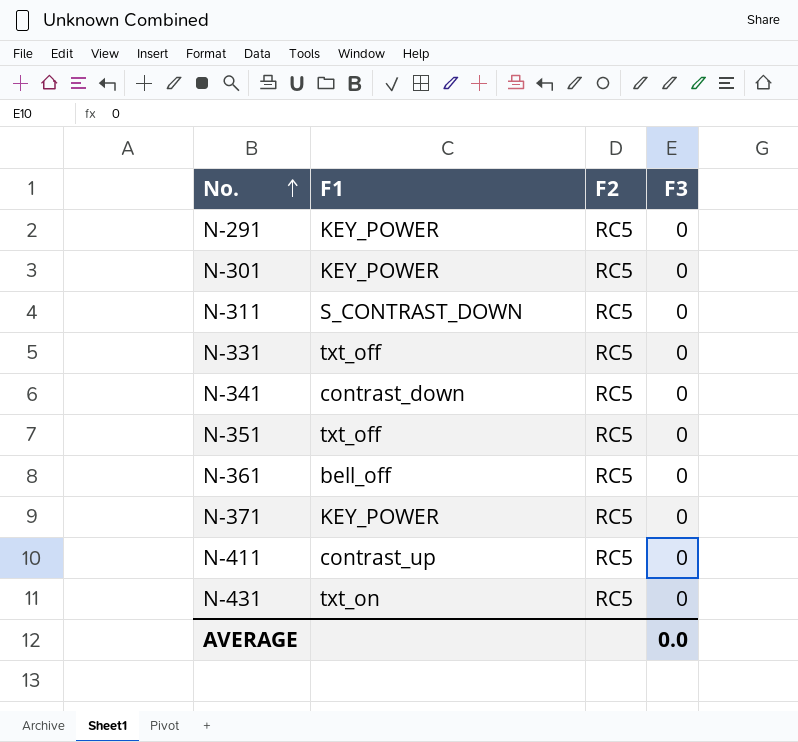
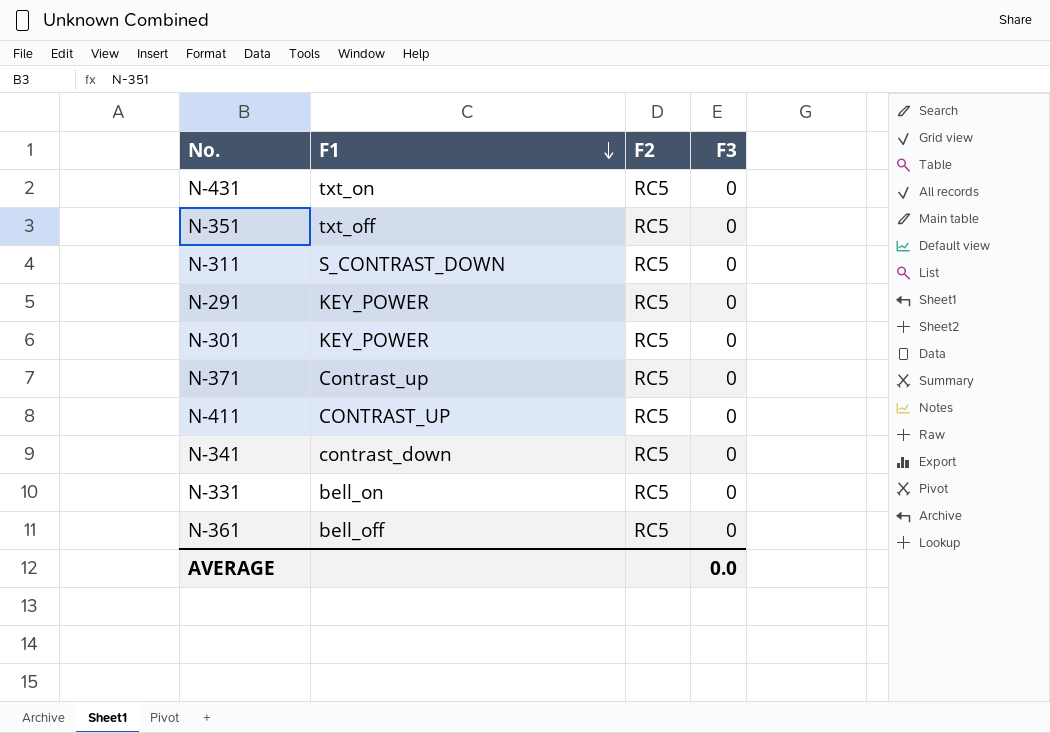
row order: No. ascending -> F1 descending
N-371 | F1: KEY_POWER -> Contrast_up
N-411 | F1: contrast_up -> CONTRAST_UP
N-331 | F1: txt_off -> bell_on

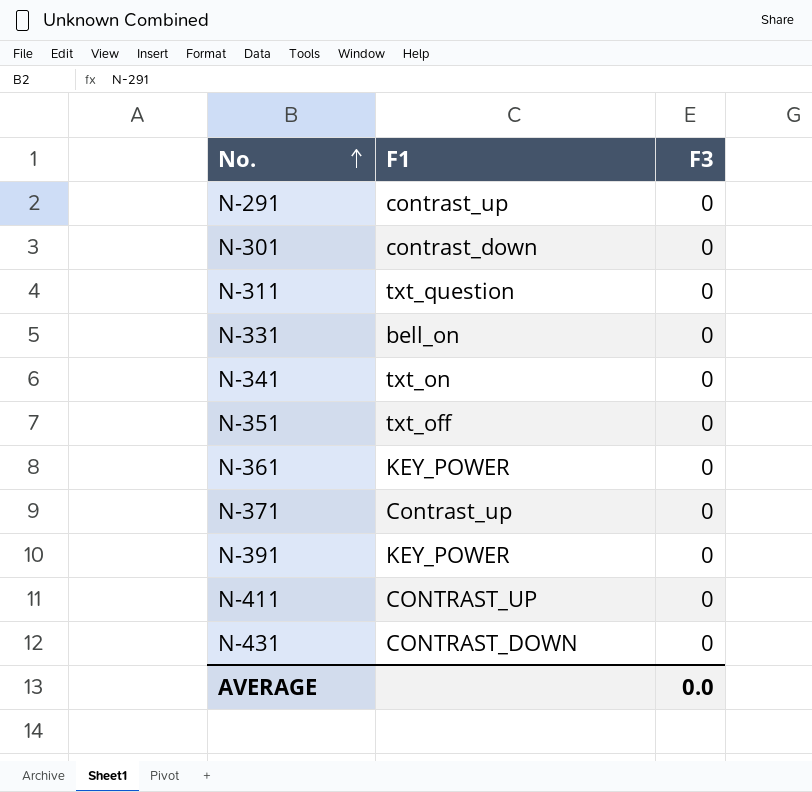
row order: F1 descending -> No. ascending
column F2 | position: 3 -> none
N-291 | F1: KEY_POWER -> contrast_up
N-301 | F1: KEY_POWER -> contrast_down
N-311 | F1: S_CONTRAST_DOWN -> txt_question
N-341 | F1: contrast_down -> txt_on
N-361 | F1: bell_off -> KEY_POWER
row N-391: none -> KEY_POWER | 0
N-431 | F1: txt_on -> CONTRAST_DOWN

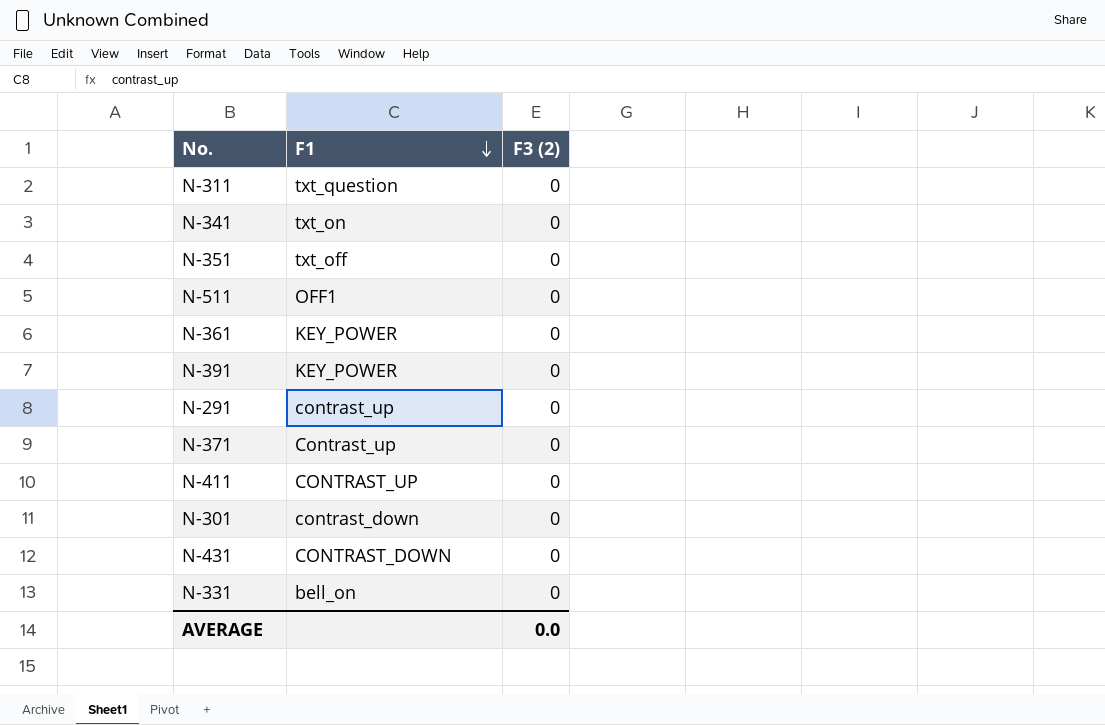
row order: No. ascending -> F1 descending
column name: F3 -> F3 (2)
row N-511: none -> OFF1 | 0

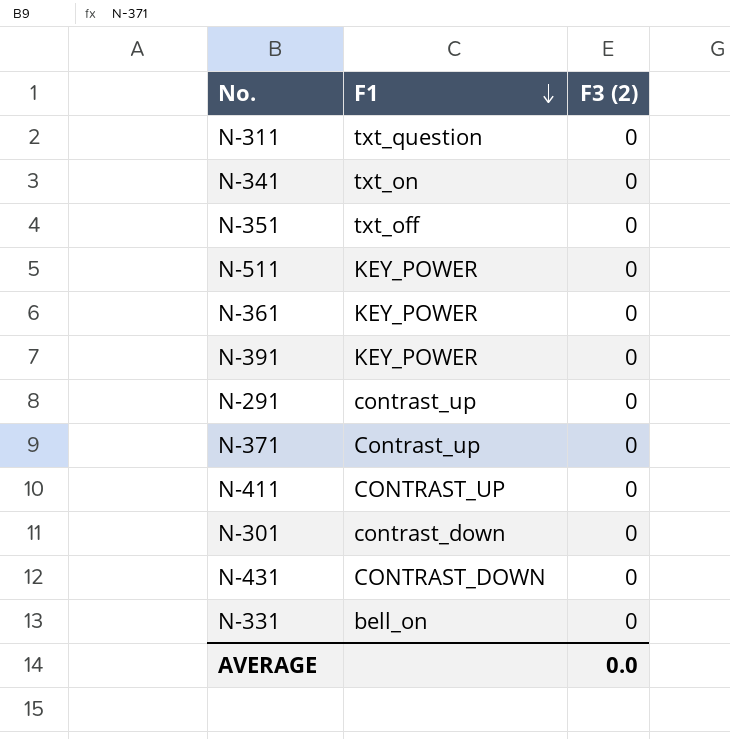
N-511 | F1: OFF1 -> KEY_POWER

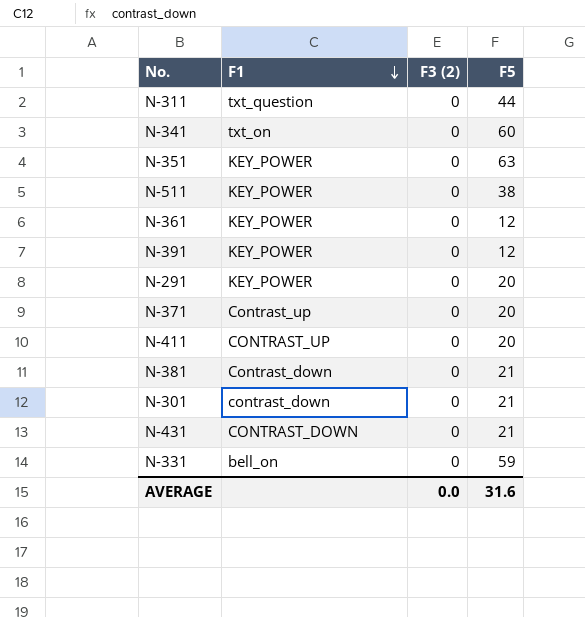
column F5 | position: none -> 4
N-351 | F1: txt_off -> KEY_POWER
N-291 | F1: contrast_up -> KEY_POWER
row N-381: none -> Contrast_down | 0 | 21

